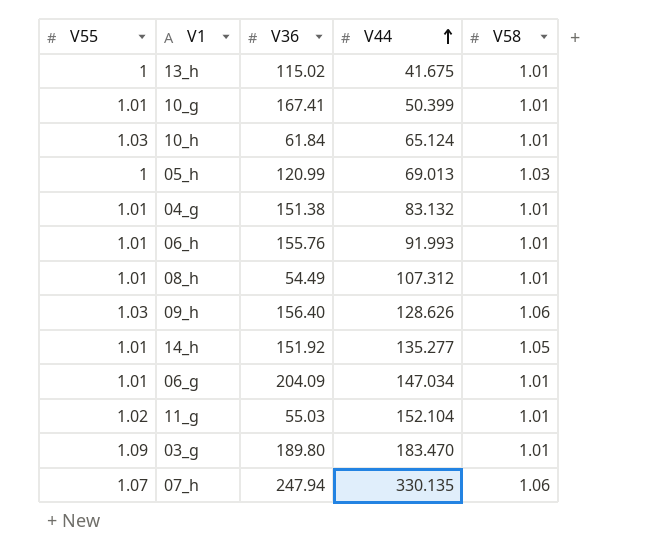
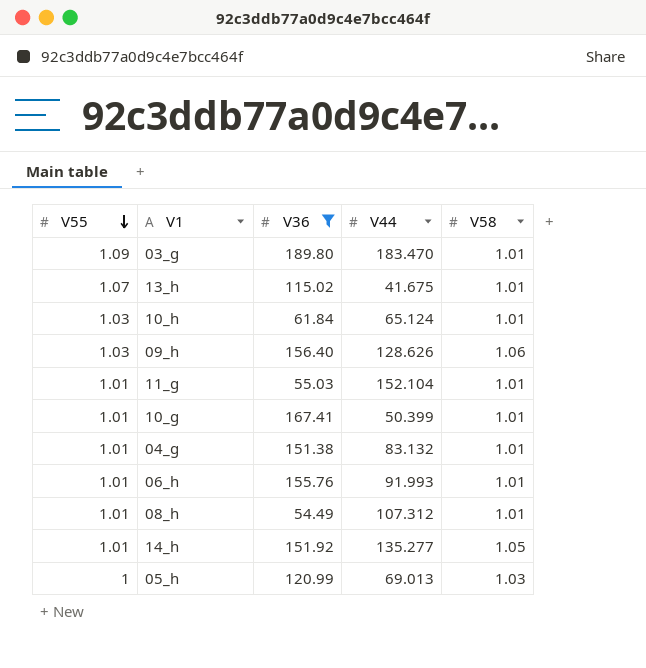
filter: none -> V36 <= 189.80
row order: V44 ascending -> V55 descending
13_h | V55: 1 -> 1.07
11_g | V55: 1.02 -> 1.01

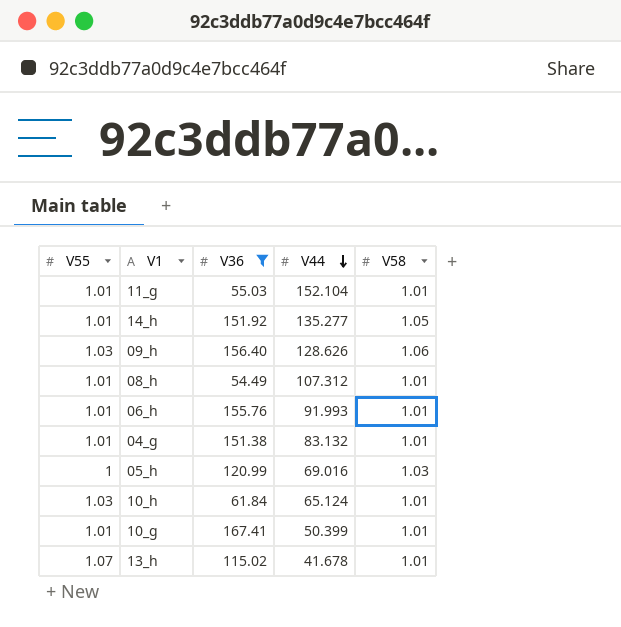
row order: V55 descending -> V44 descending
row 03_g: 1.09 | 189.80 | 183.470 | 1.01 -> none
05_h | V44: 69.013 -> 69.016
13_h | V44: 41.675 -> 41.678

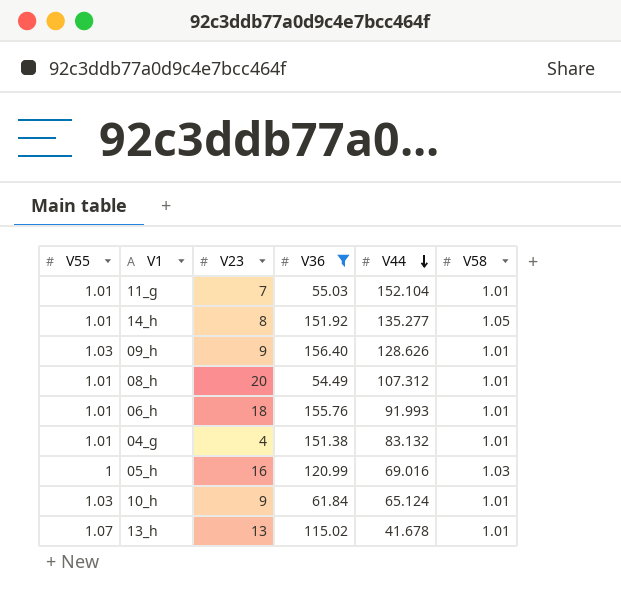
column V23 | position: none -> 3
row 10_g: 1.01 | 167.41 | 50.399 | 1.01 -> none
09_h | V58: 1.06 -> 1.01

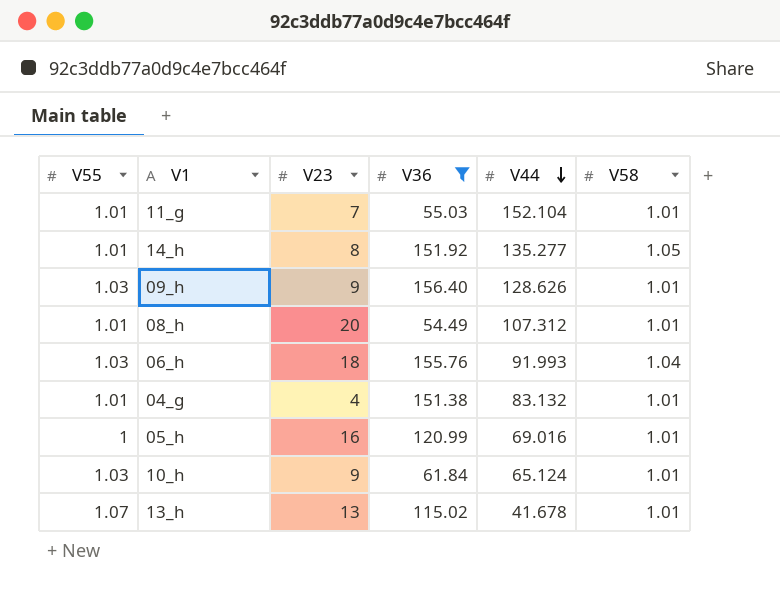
06_h | V55: 1.01 -> 1.03
06_h | V58: 1.01 -> 1.04
05_h | V58: 1.03 -> 1.01

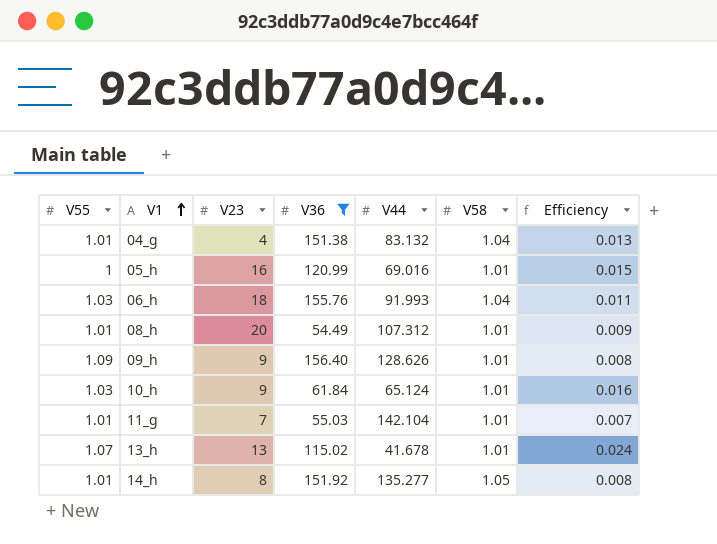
row order: V44 descending -> V1 ascending
column Efficiency | formula: none -> [V58] / [V44]
04_g | V58: 1.01 -> 1.04
09_h | V55: 1.03 -> 1.09
11_g | V44: 152.104 -> 142.104

